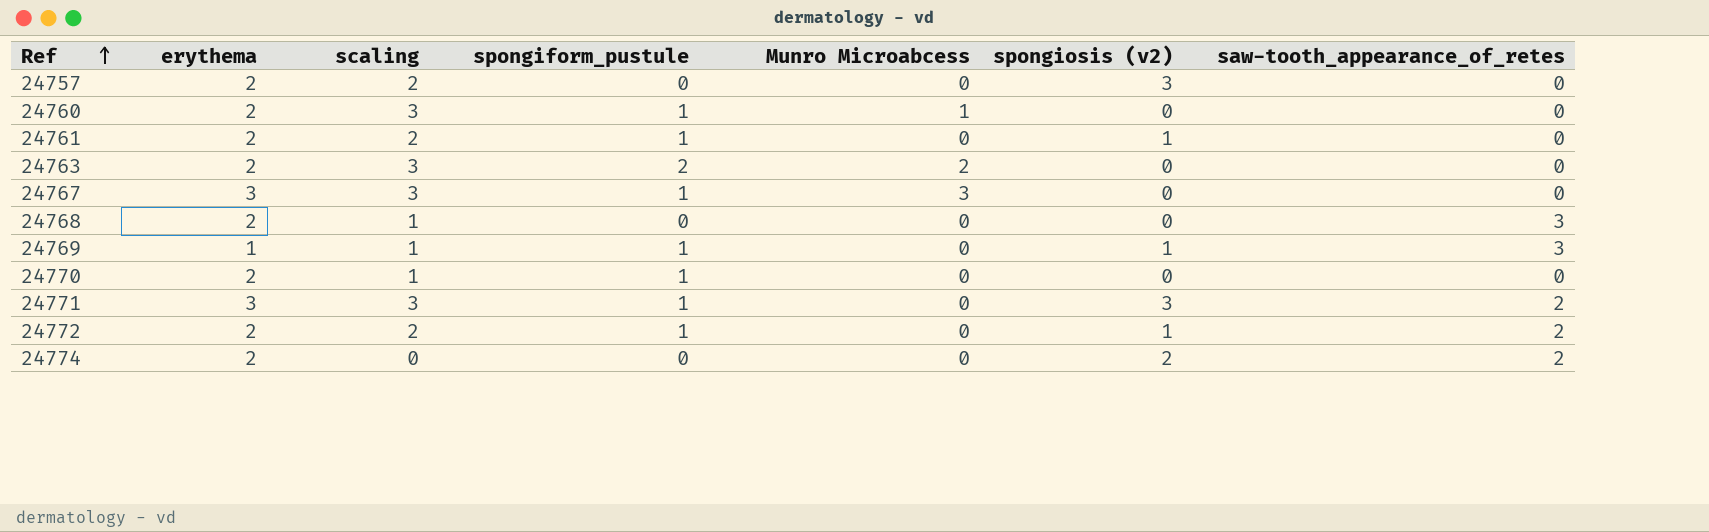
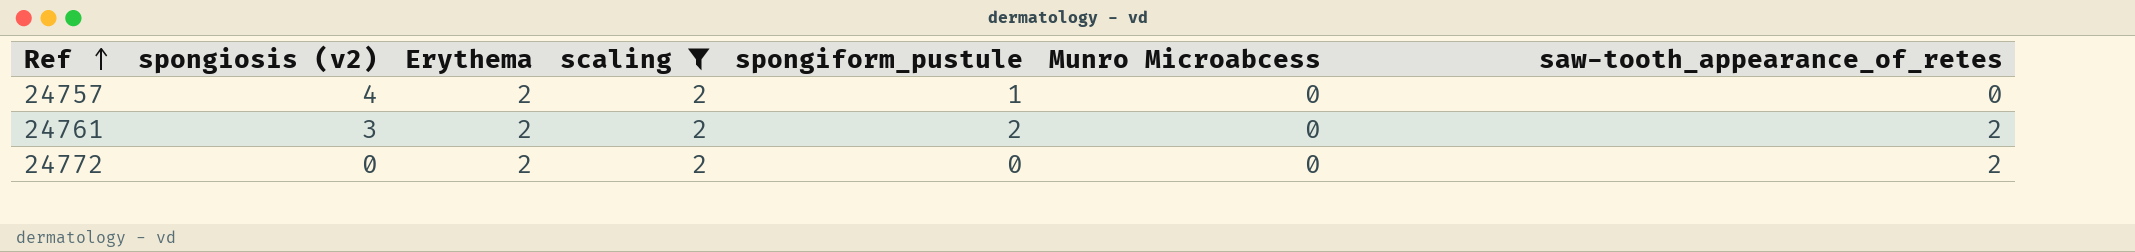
filter: none -> scaling = 2
column spongiosis (v2) | position: 6 -> 2
column name: erythema -> Erythema
24757 | spongiosis (v2): 3 -> 4
24757 | spongiform_pustule: 0 -> 1
24761 | spongiosis (v2): 1 -> 3
24761 | spongiform_pustule: 1 -> 2
24761 | saw-tooth_appearance_of_retes: 0 -> 2
24772 | spongiosis (v2): 1 -> 0
24772 | spongiform_pustule: 1 -> 0

